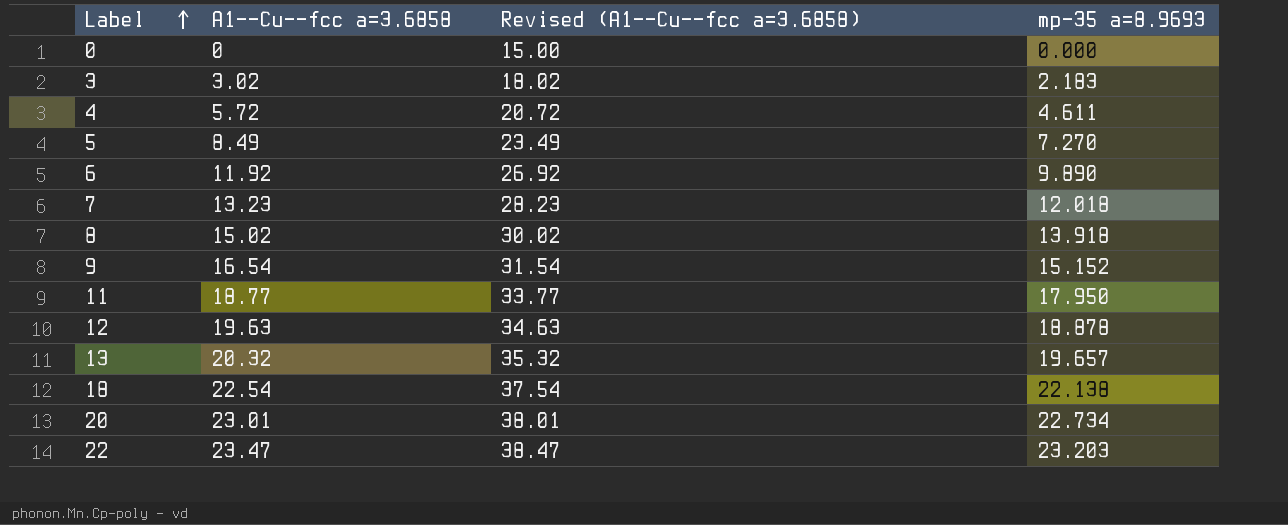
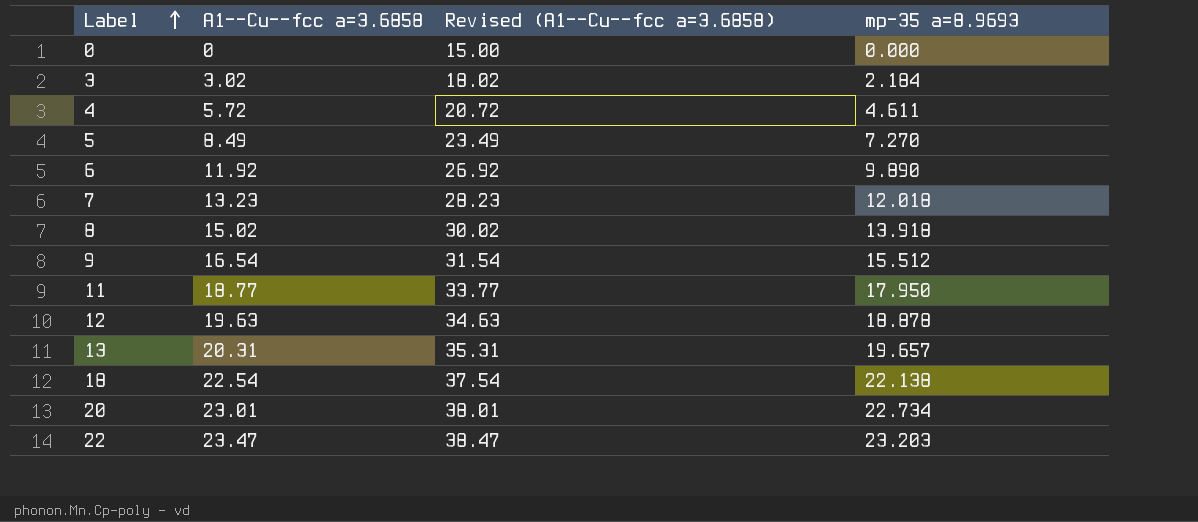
3 | mp-35 a=8.9693: 2.183 -> 2.184
9 | mp-35 a=8.9693: 15.152 -> 15.512
13 | A1--Cu--fcc a=3.6858: 20.32 -> 20.31
13 | Revised (A1--Cu--fcc a=3.6858): 35.32 -> 35.31

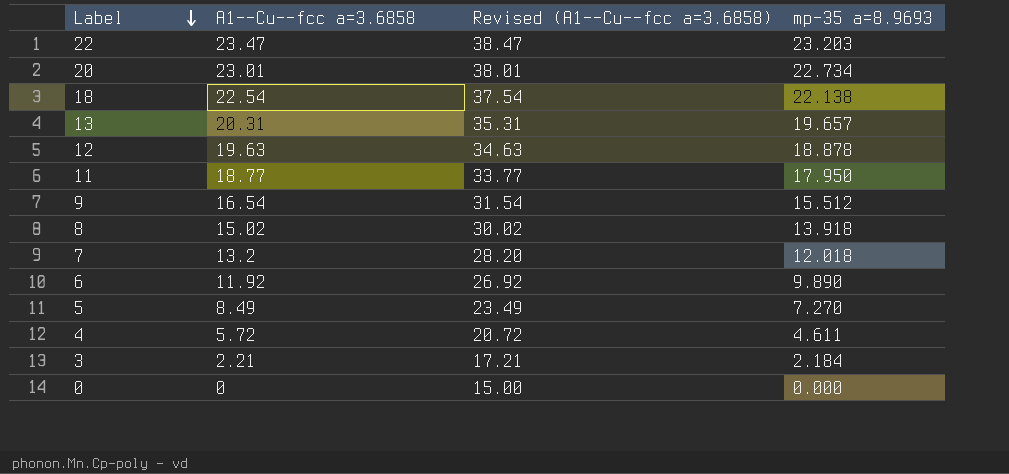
row order: Label ascending -> Label descending
7 | A1--Cu--fcc a=3.6858: 13.23 -> 13.2
7 | Revised (A1--Cu--fcc a=3.6858): 28.23 -> 28.20
3 | A1--Cu--fcc a=3.6858: 3.02 -> 2.21
3 | Revised (A1--Cu--fcc a=3.6858): 18.02 -> 17.21

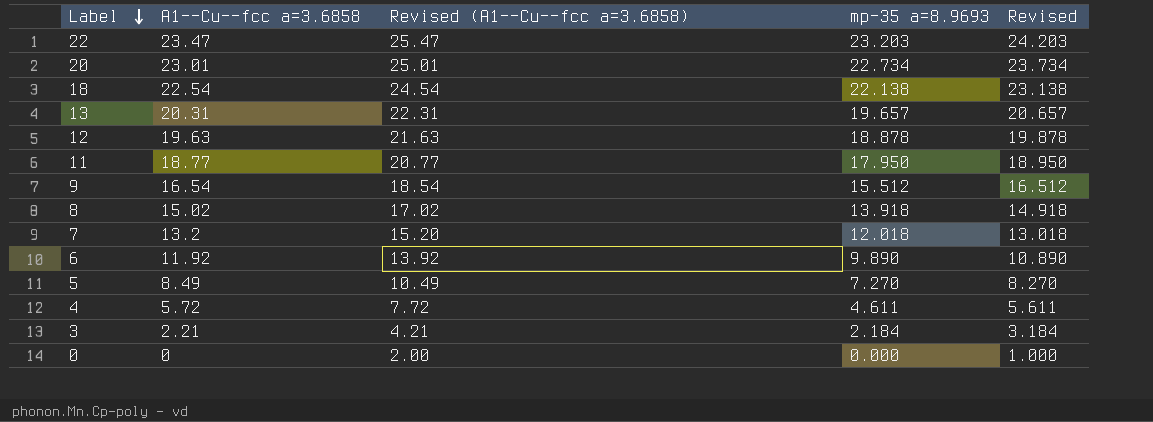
column Revised (A1--Cu--fcc a=3.6858) | formula: [A1--Cu--fcc a=3.6858] + 15 -> [A1--Cu--fcc a=3.6858] + 2
column Revised | formula: none -> [mp-35 a=8.9693] + 1

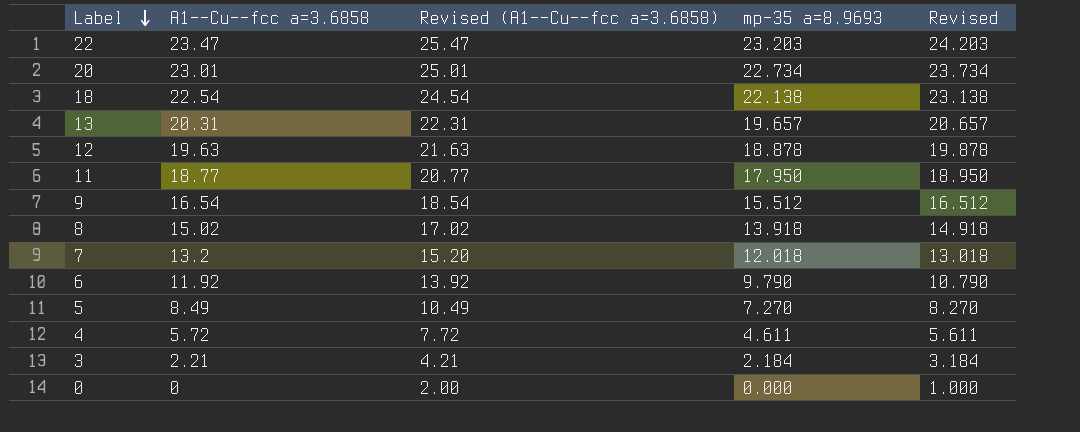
6 | mp-35 a=8.9693: 9.890 -> 9.790
6 | Revised: 10.890 -> 10.790

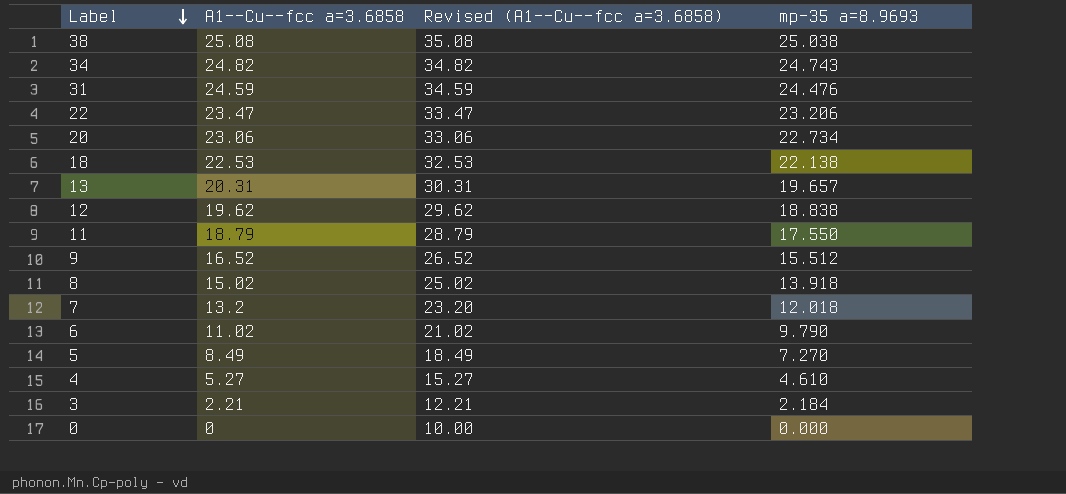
column Revised | formula: [mp-35 a=8.9693] + 1 -> none
column Revised (A1--Cu--fcc a=3.6858) | formula: [A1--Cu--fcc a=3.6858] + 2 -> [A1--Cu--fcc a=3.6858] + 10
row 38: none -> 25.08 | 35.08 | 25.038
row 34: none -> 24.82 | 34.82 | 24.743
row 31: none -> 24.59 | 34.59 | 24.476
22 | mp-35 a=8.9693: 23.203 -> 23.206
20 | A1--Cu--fcc a=3.6858: 23.01 -> 23.06
18 | A1--Cu--fcc a=3.6858: 22.54 -> 22.53
12 | A1--Cu--fcc a=3.6858: 19.63 -> 19.62
12 | mp-35 a=8.9693: 18.878 -> 18.838
11 | A1--Cu--fcc a=3.6858: 18.77 -> 18.79
11 | mp-35 a=8.9693: 17.950 -> 17.550
9 | A1--Cu--fcc a=3.6858: 16.54 -> 16.52
6 | A1--Cu--fcc a=3.6858: 11.92 -> 11.02
4 | A1--Cu--fcc a=3.6858: 5.72 -> 5.27
4 | mp-35 a=8.9693: 4.611 -> 4.610

